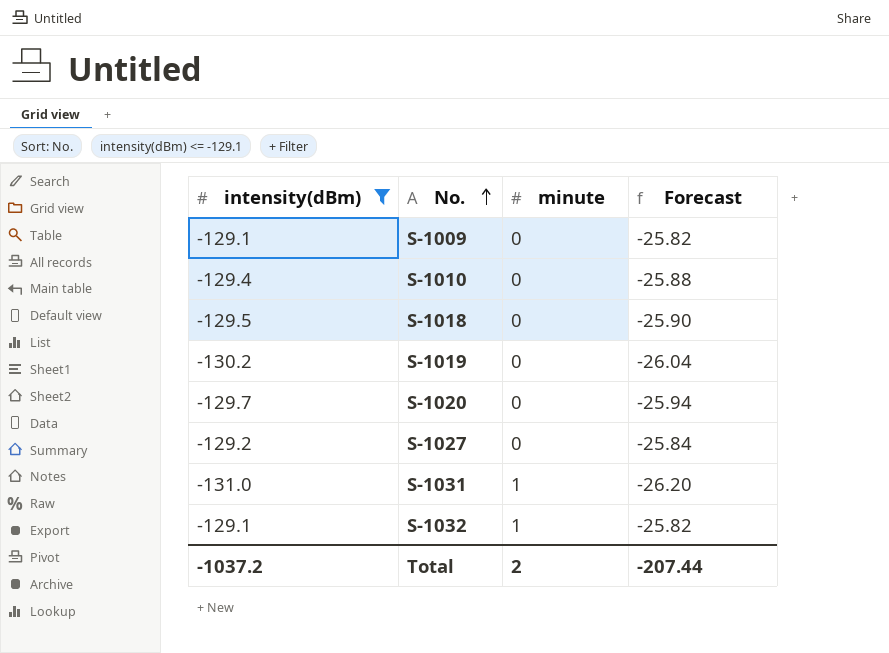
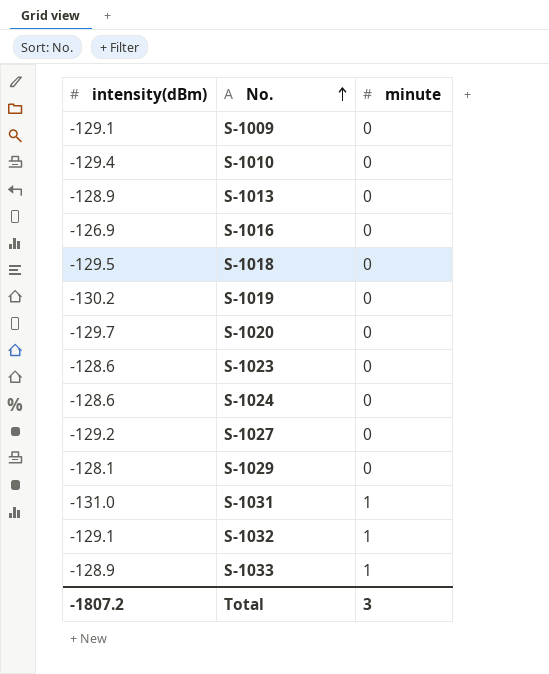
filter: intensity(dBm) <= -129.1 -> none
column Forecast | formula: [intensity(dBm)] * 0.2 -> none
Total | intensity(dBm): -1037.2 -> -1807.2
Total | minute: 2 -> 3

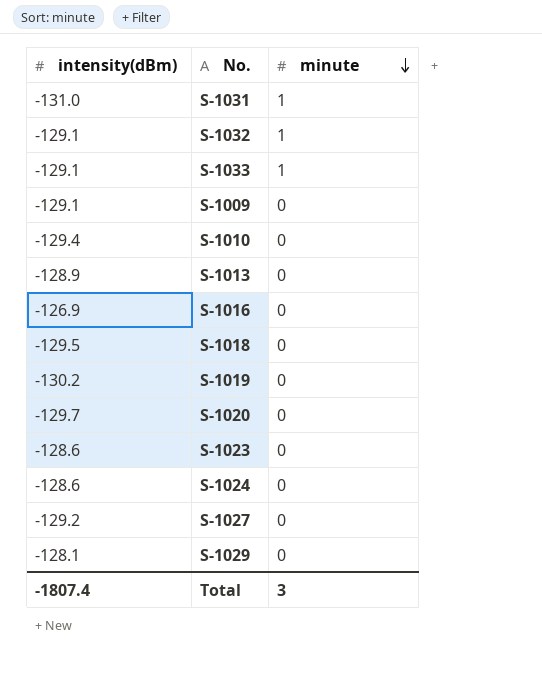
row order: No. ascending -> minute descending
S-1033 | intensity(dBm): -128.9 -> -129.1
Total | intensity(dBm): -1807.2 -> -1807.4

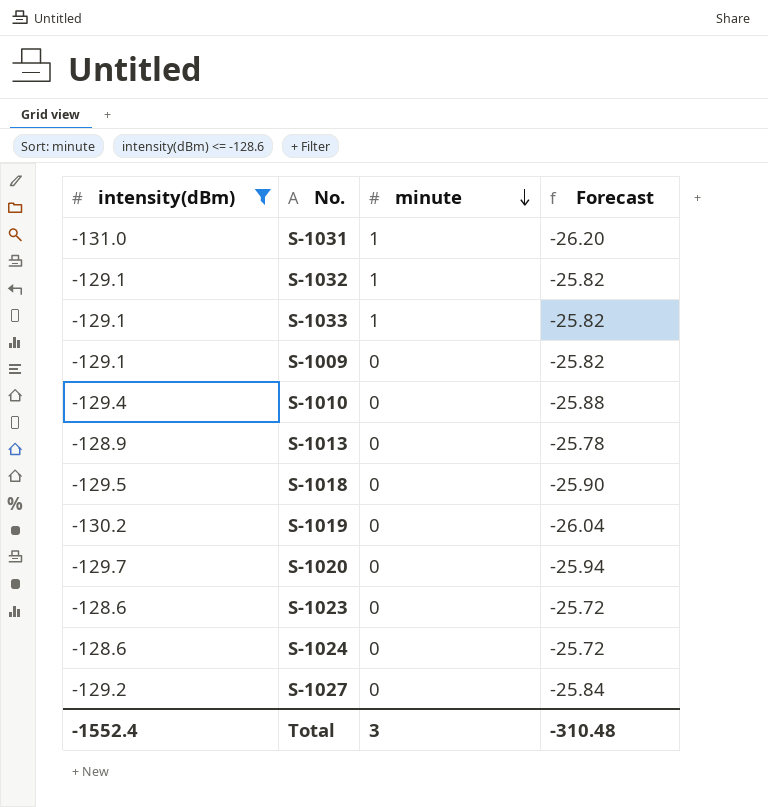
filter: none -> intensity(dBm) <= -128.6
column Forecast | formula: none -> [intensity(dBm)] * 0.2
Total | intensity(dBm): -1807.4 -> -1552.4

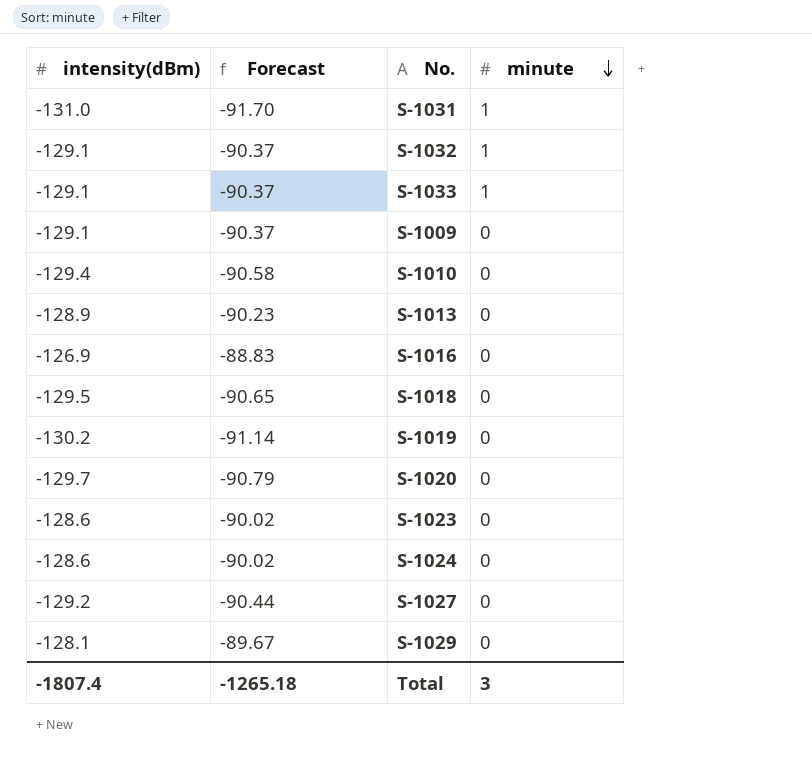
filter: intensity(dBm) <= -128.6 -> none
column Forecast | formula: [intensity(dBm)] * 0.2 -> [intensity(dBm)] * 0.7
column Forecast | position: 4 -> 2
Total | intensity(dBm): -1552.4 -> -1807.4
Total | Forecast: -310.48 -> -1265.18

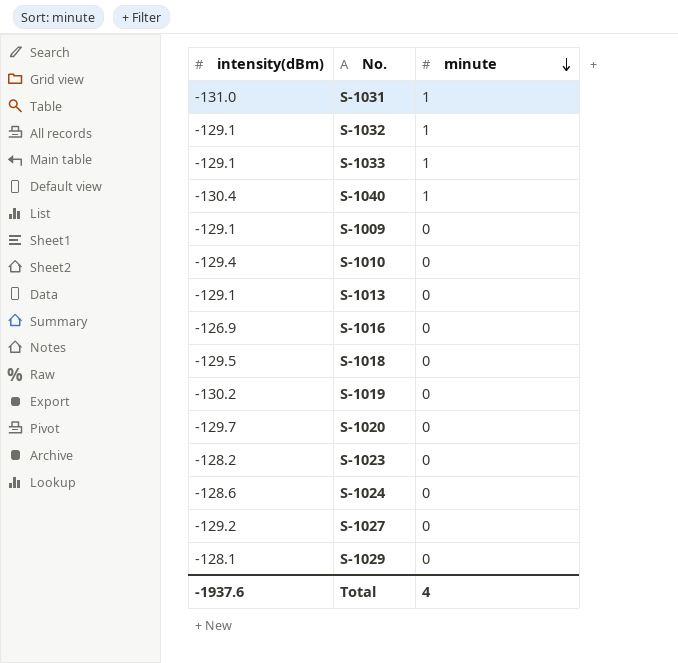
column Forecast | formula: [intensity(dBm)] * 0.7 -> none
row S-1040: none -> -130.4 | 1
S-1013 | intensity(dBm): -128.9 -> -129.1
S-1023 | intensity(dBm): -128.6 -> -128.2
Total | intensity(dBm): -1807.4 -> -1937.6
Total | minute: 3 -> 4

